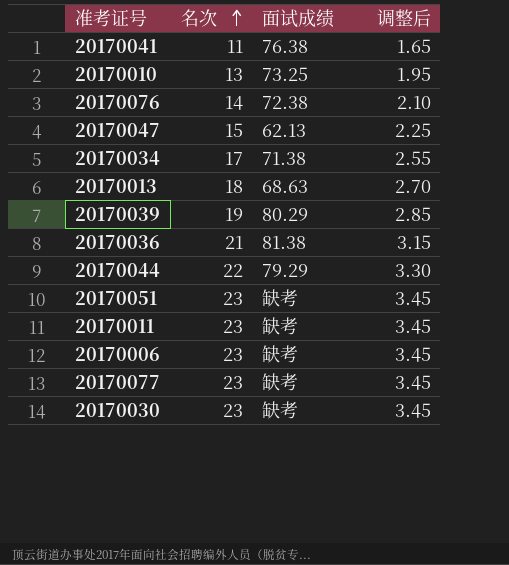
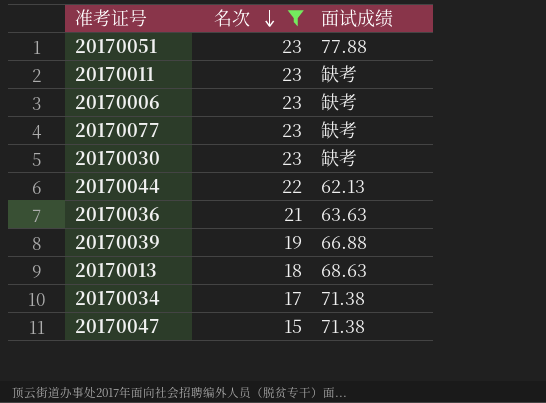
filter: none -> 名次 >= 15
row order: 名次 ascending -> 名次 descending
column 调整后 | formula: [名次] * 0.15 -> none
20170051 | 面试成绩: 缺考 -> 77.88
20170044 | 面试成绩: 79.29 -> 62.13
20170036 | 面试成绩: 81.38 -> 63.63
20170039 | 面试成绩: 80.29 -> 66.88
20170047 | 面试成绩: 62.13 -> 71.38

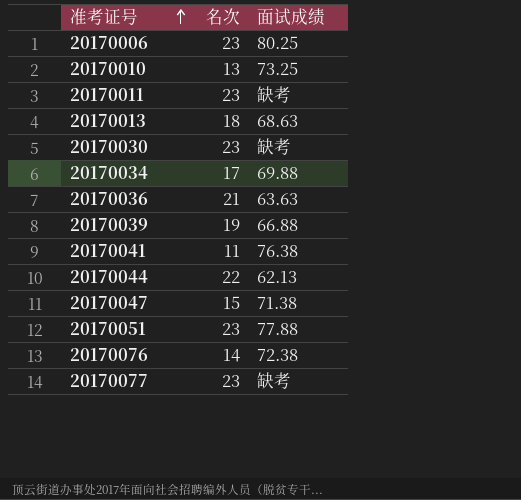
filter: 名次 >= 15 -> none
row order: 名次 descending -> 准考证号 ascending
20170006 | 面试成绩: 缺考 -> 80.25
20170034 | 面试成绩: 71.38 -> 69.88

